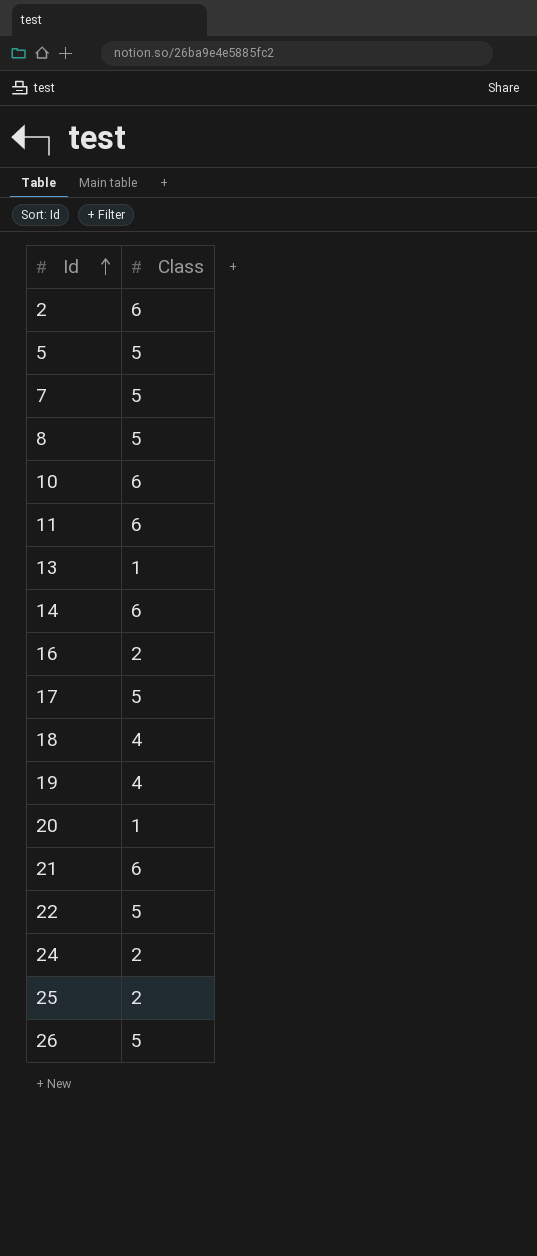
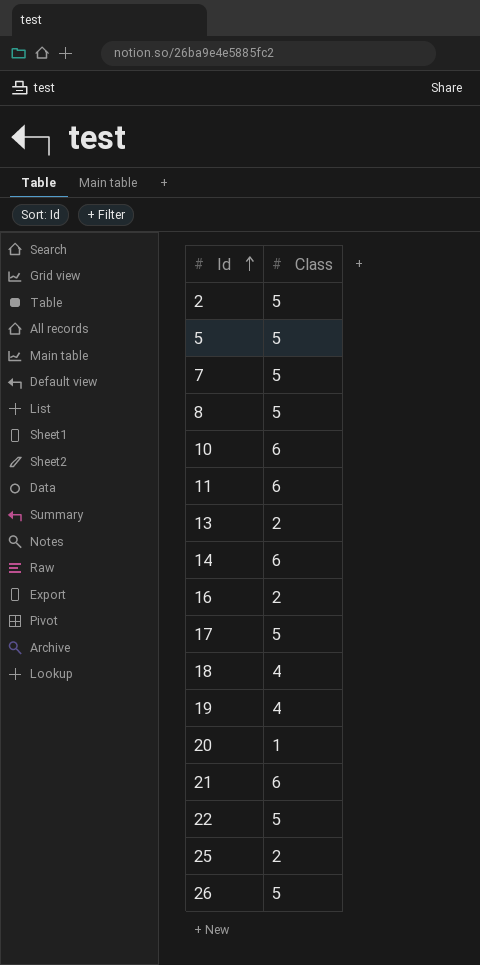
row 24: 2 -> none
2 | Class: 6 -> 5
13 | Class: 1 -> 2

